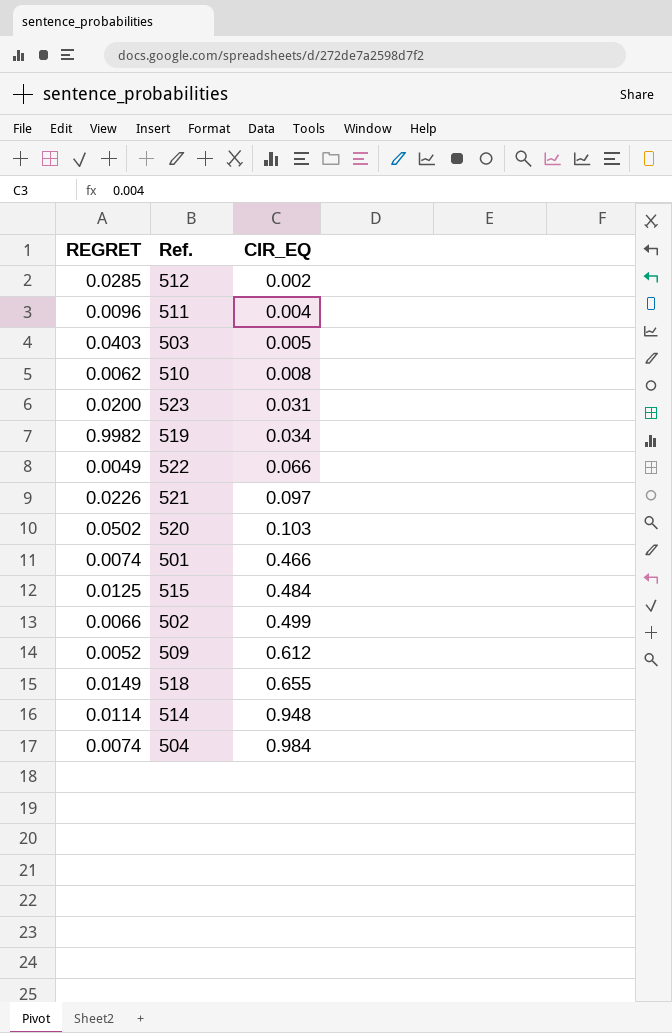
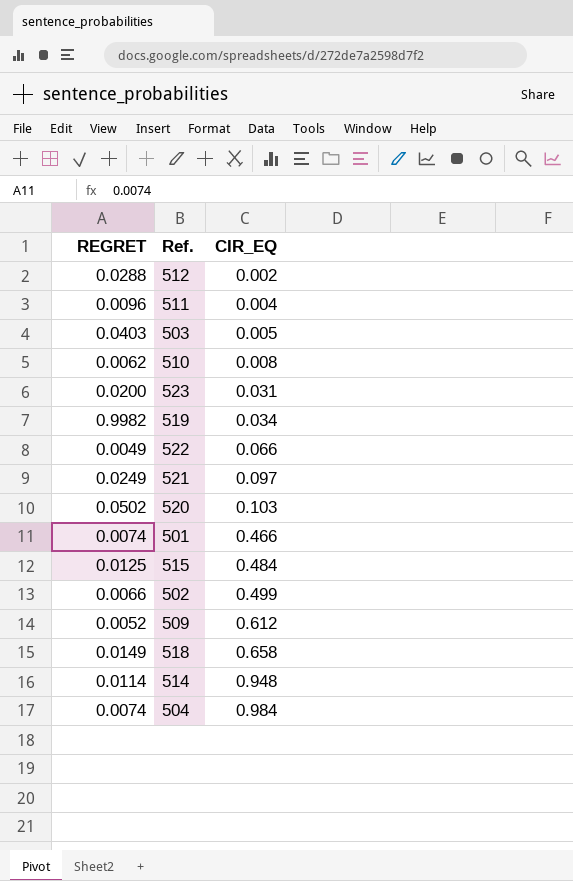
512 | REGRET: 0.0285 -> 0.0288
521 | REGRET: 0.0226 -> 0.0249
518 | CIR_EQ: 0.655 -> 0.658

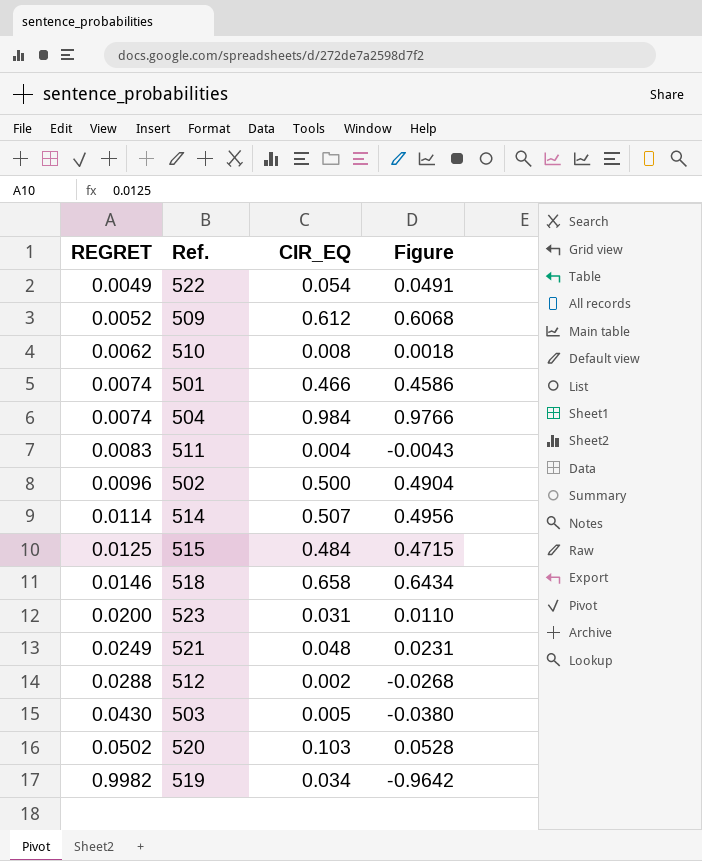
row order: CIR_EQ ascending -> REGRET ascending
column Figure | formula: none -> [CIR_EQ] - [REGRET]
522 | CIR_EQ: 0.066 -> 0.054
511 | REGRET: 0.0096 -> 0.0083
502 | REGRET: 0.0066 -> 0.0096
502 | CIR_EQ: 0.499 -> 0.500
514 | CIR_EQ: 0.948 -> 0.507
518 | REGRET: 0.0149 -> 0.0146
521 | CIR_EQ: 0.097 -> 0.048
503 | REGRET: 0.0403 -> 0.0430

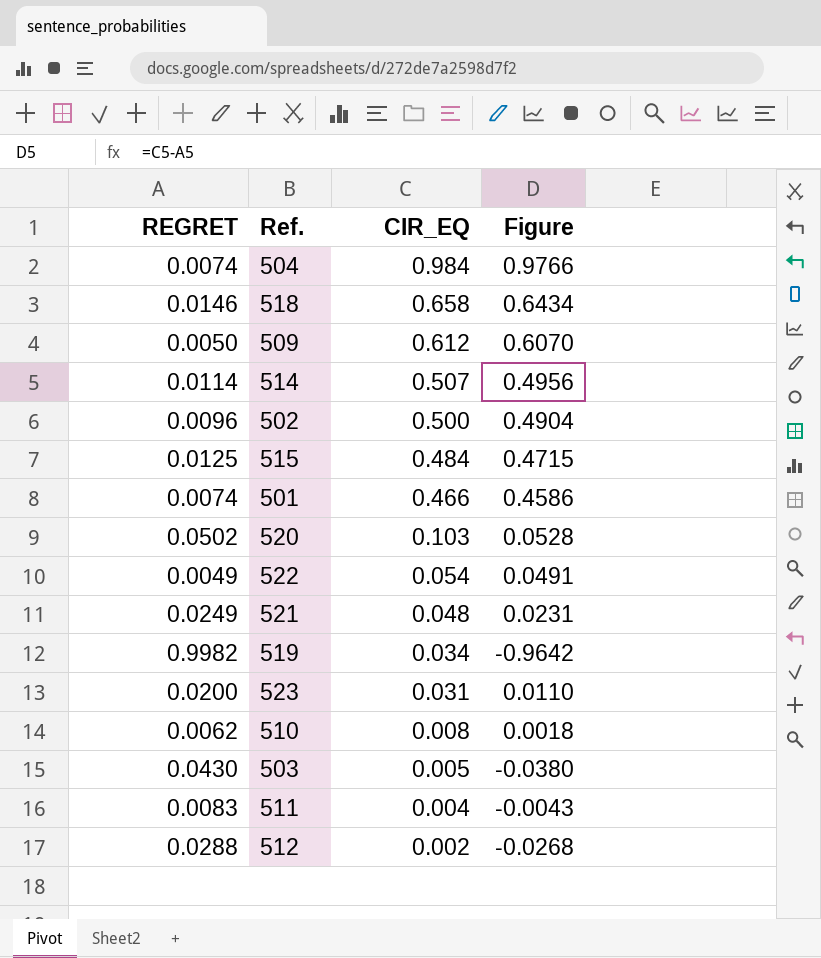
row order: REGRET ascending -> CIR_EQ descending
509 | REGRET: 0.0052 -> 0.0050
509 | Figure: 0.6068 -> 0.6070

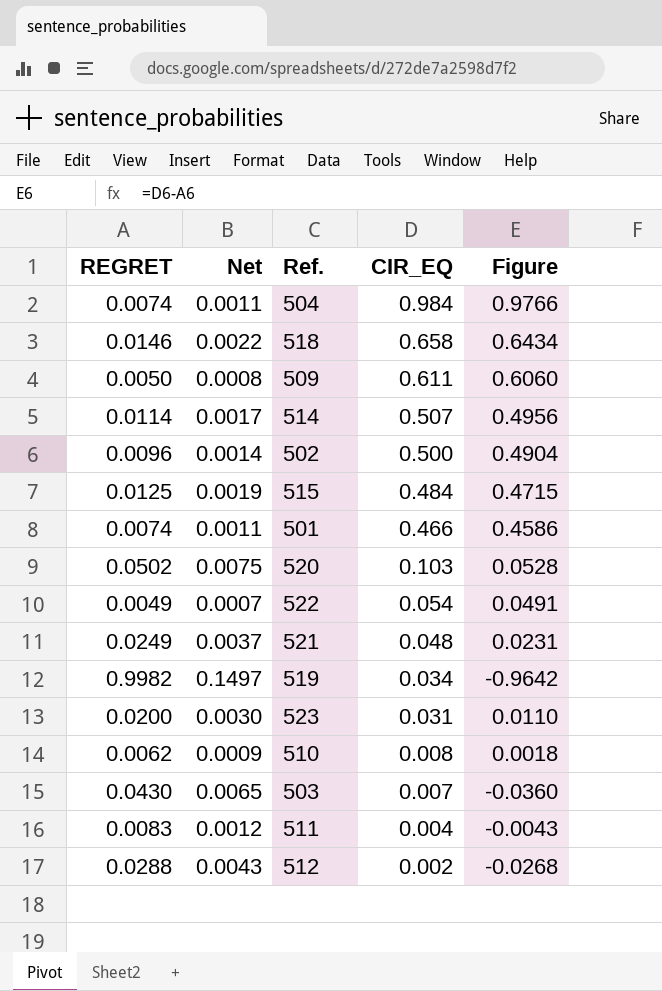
column Net | formula: none -> [REGRET] * 0.15
509 | CIR_EQ: 0.612 -> 0.611
509 | Figure: 0.6070 -> 0.6060
503 | CIR_EQ: 0.005 -> 0.007
503 | Figure: -0.0380 -> -0.0360

